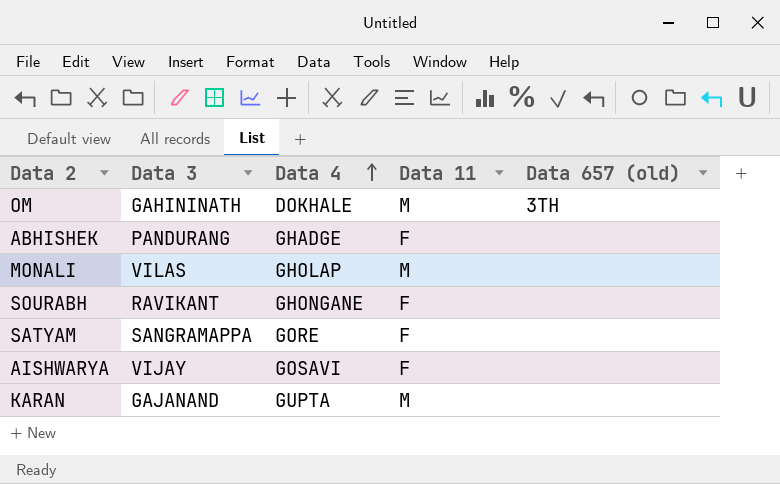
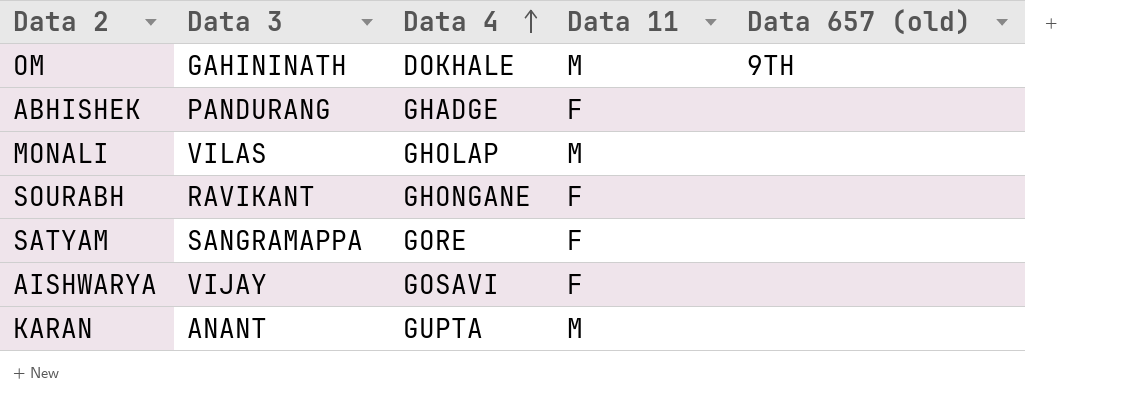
OM | Data 657 (old): 3TH -> 9TH
KARAN | Data 3: GAJANAND -> ANANT

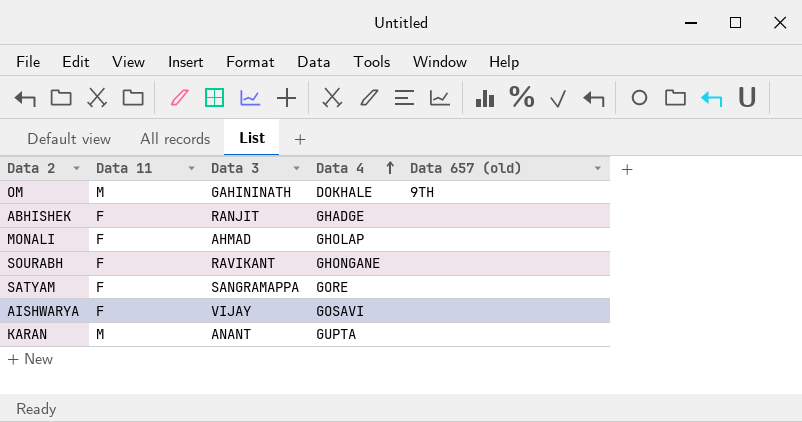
column Data 11 | position: 4 -> 2
ABHISHEK | Data 3: PANDURANG -> RANJIT
MONALI | Data 11: M -> F
MONALI | Data 3: VILAS -> AHMAD

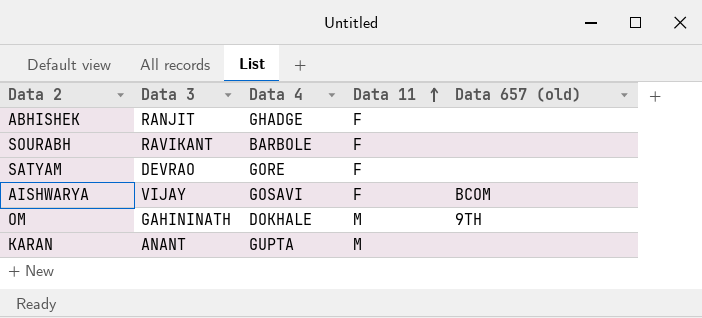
row order: Data 4 ascending -> Data 11 ascending
column Data 11 | position: 2 -> 4
row MONALI: F | AHMAD | GHOLAP | none -> none
SOURABH | Data 4: GHONGANE -> BARBOLE
SATYAM | Data 3: SANGRAMAPPA -> DEVRAO
AISHWARYA | Data 657 (old): none -> BCOM

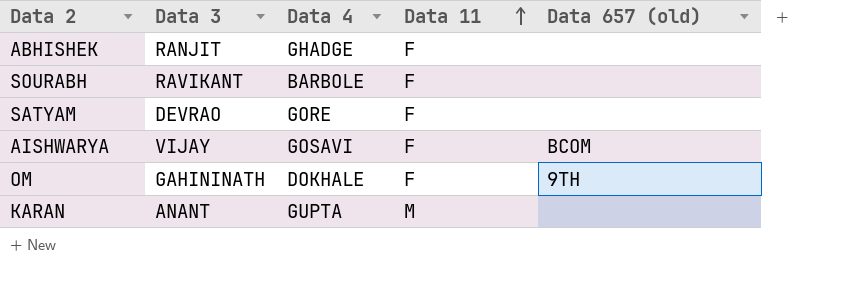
OM | Data 11: M -> F

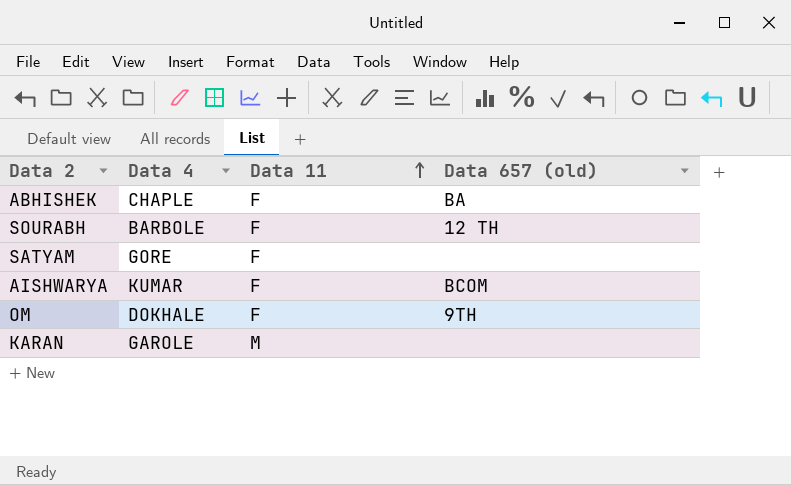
column Data 3 | position: 2 -> none
ABHISHEK | Data 4: GHADGE -> CHAPLE
ABHISHEK | Data 657 (old): none -> BA
SOURABH | Data 657 (old): none -> 12 TH
AISHWARYA | Data 4: GOSAVI -> KUMAR
KARAN | Data 4: GUPTA -> GAROLE

